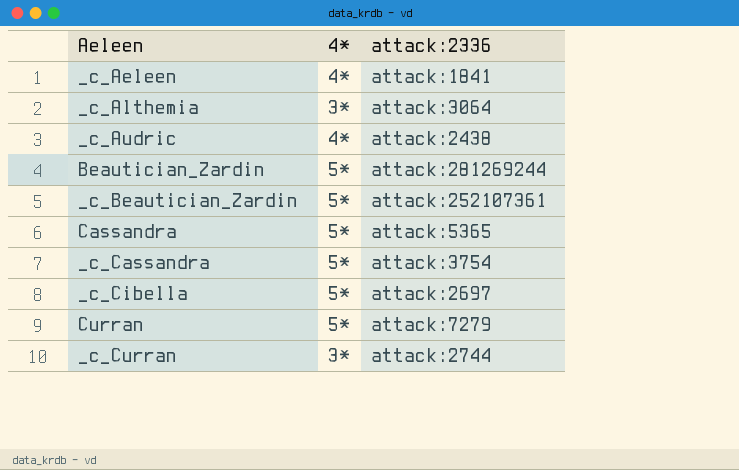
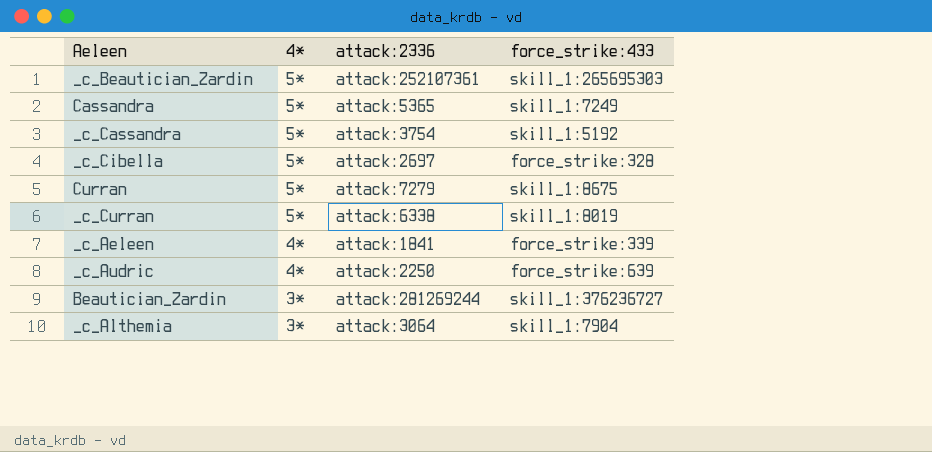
row order: none -> 4* descending
column force_strike:433 | position: none -> 4
_c_Curran | 4*: 3* -> 5*
_c_Curran | attack:2336: attack:2744 -> attack:6338
_c_Audric | attack:2336: attack:2438 -> attack:2250
Beautician_Zardin | 4*: 5* -> 3*

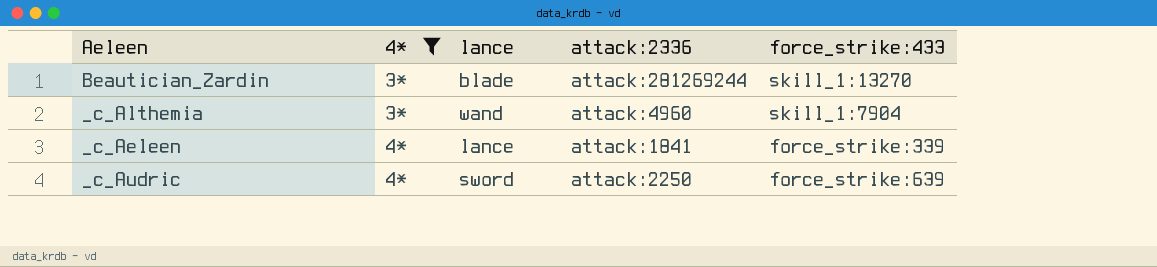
filter: none -> 4* != 5*
row order: 4* descending -> 4* ascending
column lance | position: none -> 3
Beautician_Zardin | force_strike:433: skill_1:376236727 -> skill_1:13270
_c_Althemia | attack:2336: attack:3064 -> attack:4960

